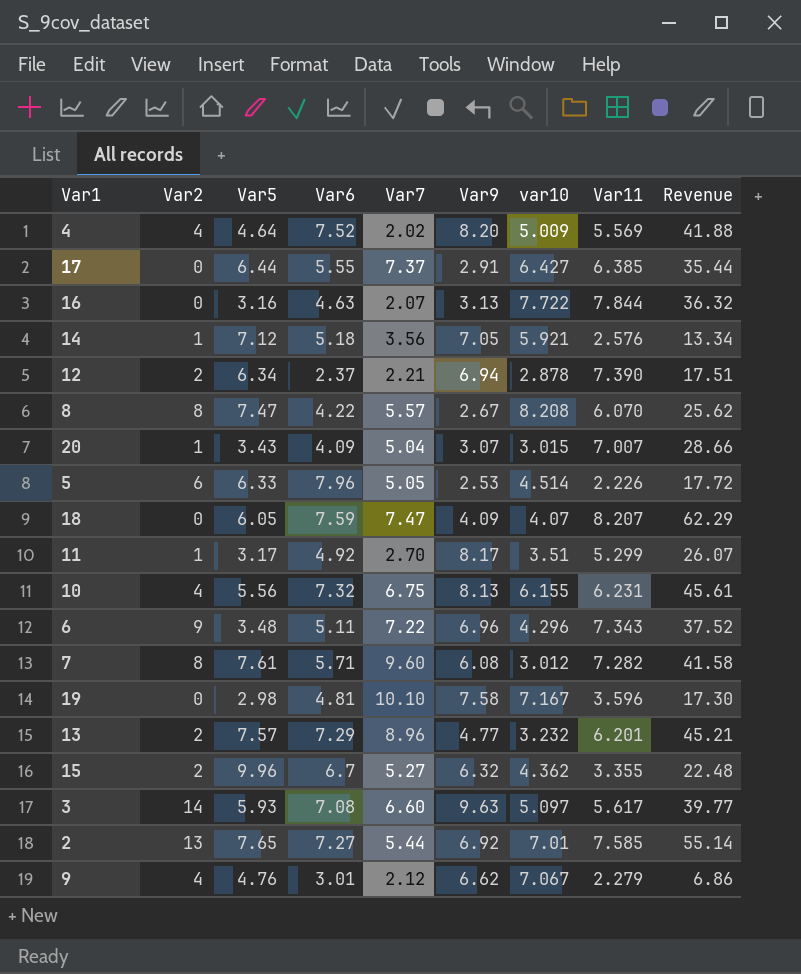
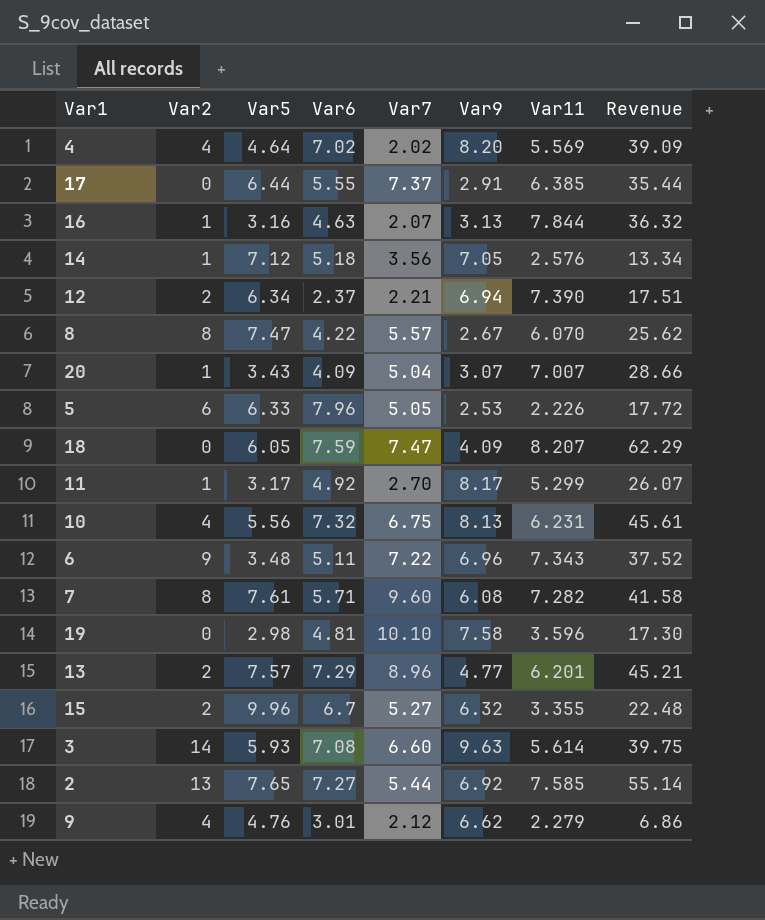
column var10 | position: 7 -> none
4 | Var6: 7.52 -> 7.02
4 | Revenue: 41.88 -> 39.09
16 | Var2: 0 -> 1
3 | Var11: 5.617 -> 5.614
3 | Revenue: 39.77 -> 39.75

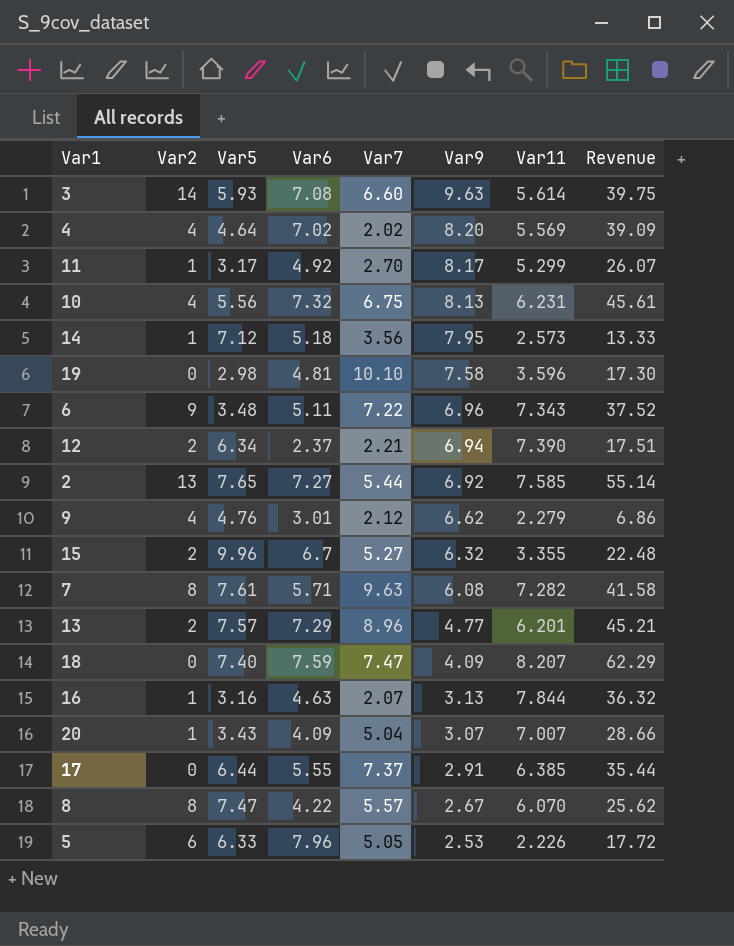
row order: none -> Var9 descending
14 | Var9: 7.05 -> 7.95
14 | Var11: 2.576 -> 2.573
14 | Revenue: 13.34 -> 13.33
7 | Var7: 9.60 -> 9.63
18 | Var5: 6.05 -> 7.40

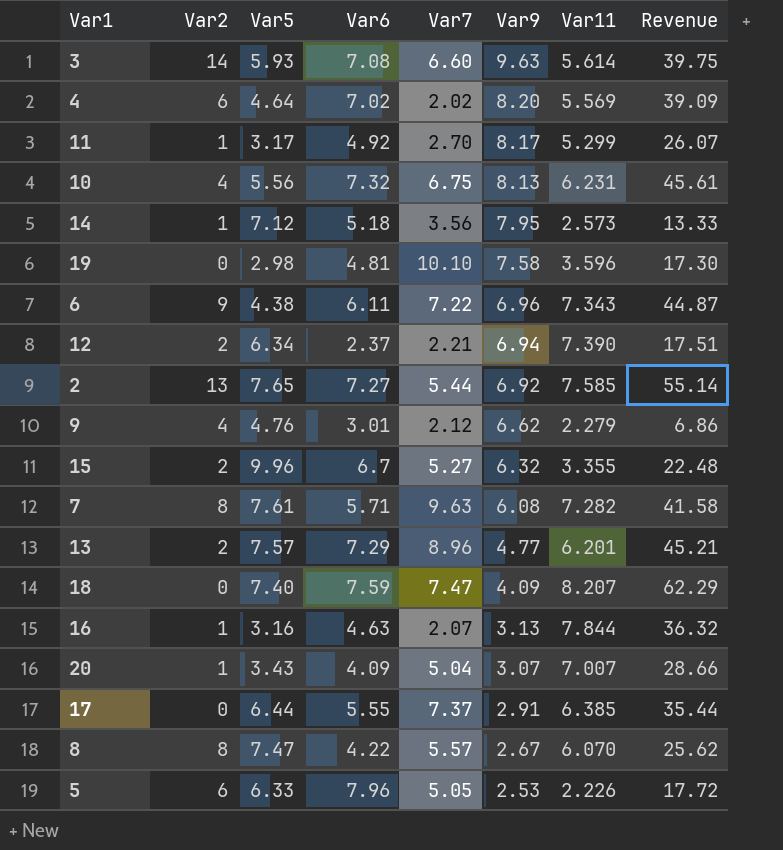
4 | Var2: 4 -> 6
6 | Var5: 3.48 -> 4.38
6 | Var6: 5.11 -> 6.11
6 | Revenue: 37.52 -> 44.87

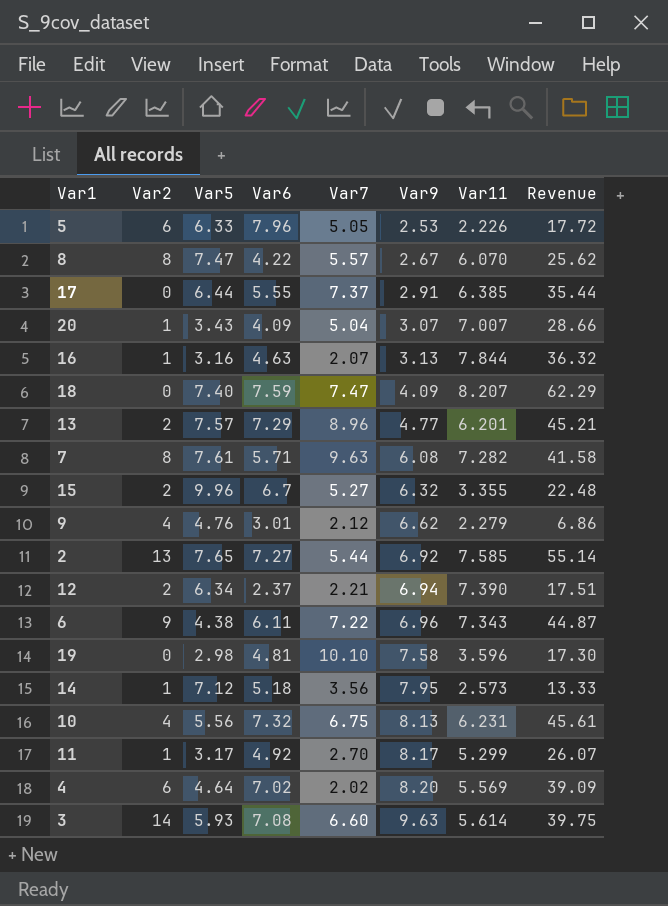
row order: Var9 descending -> Var9 ascending

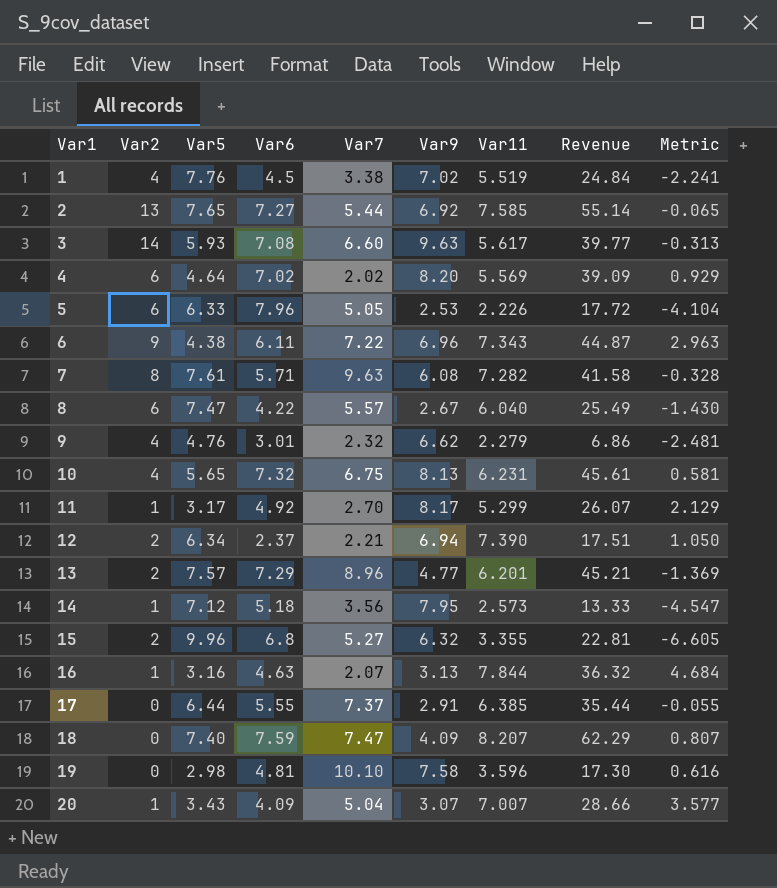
row order: Var9 ascending -> Var1 ascending
column Metric | formula: none -> [Var11] - [Var5]
row 1: none -> 4 | 7.76 | 4.5 | 3.38 | 7.02 | 5.519 | 24.84 | -2.241
3 | Var11: 5.614 -> 5.617
3 | Revenue: 39.75 -> 39.77
8 | Var2: 8 -> 6
8 | Var11: 6.070 -> 6.040
8 | Revenue: 25.62 -> 25.49
9 | Var7: 2.12 -> 2.32
10 | Var5: 5.56 -> 5.65
15 | Var6: 6.7 -> 6.8
15 | Revenue: 22.48 -> 22.81

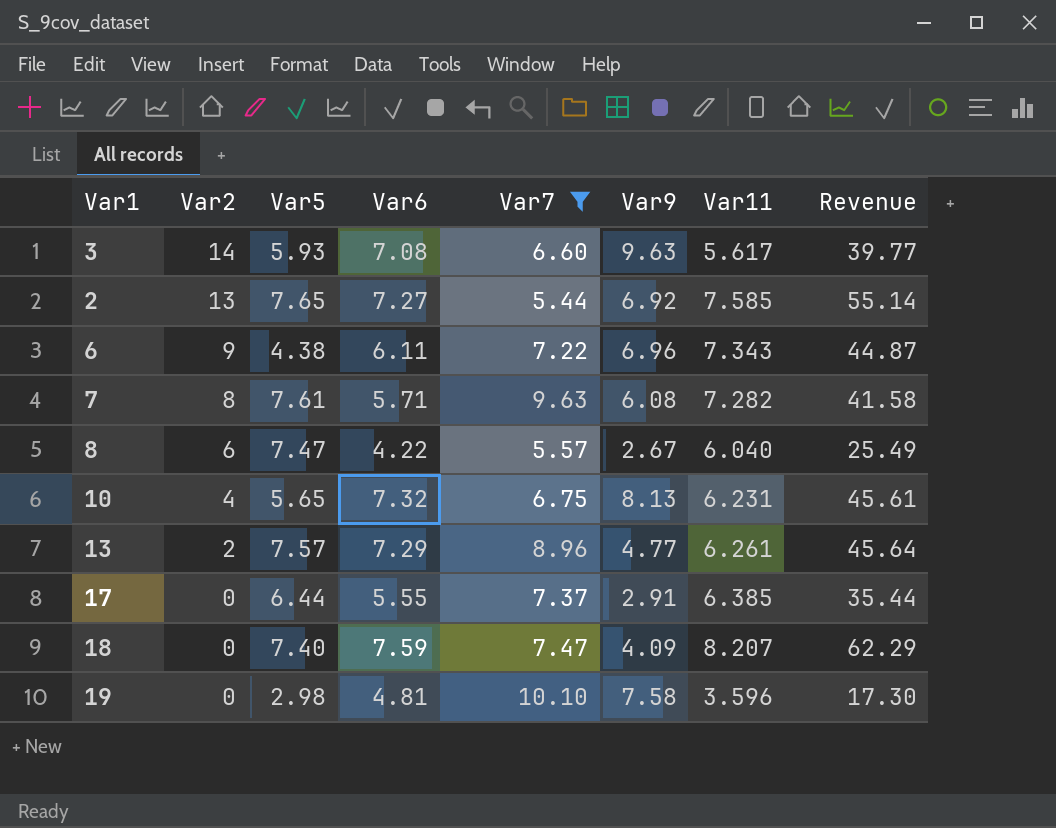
filter: none -> Var7 >= 5.44
row order: Var1 ascending -> Var2 descending
column Metric | formula: [Var11] - [Var5] -> none
13 | Var11: 6.201 -> 6.261
13 | Revenue: 45.21 -> 45.64

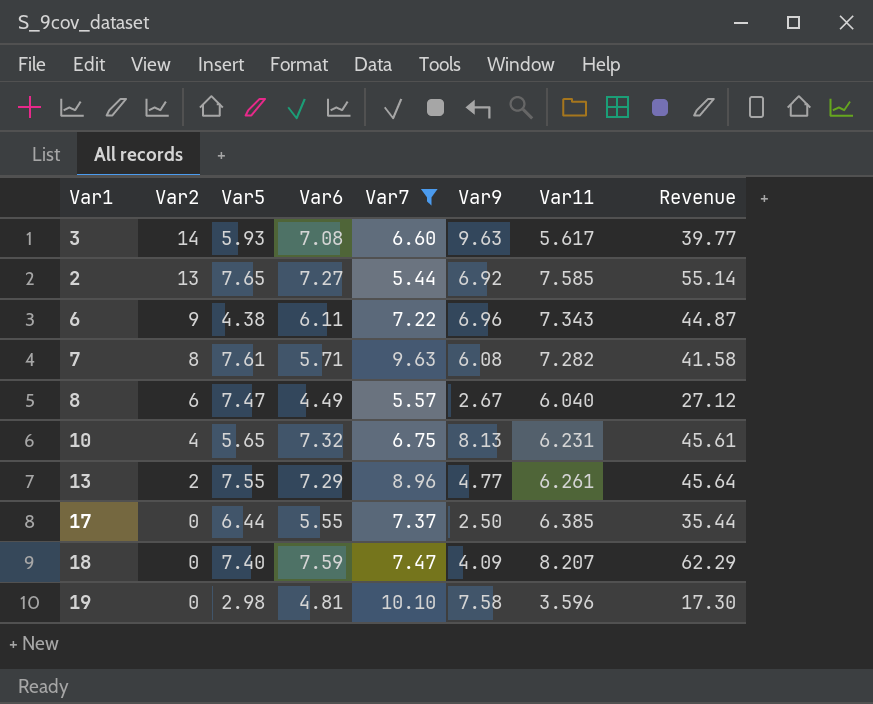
8 | Var6: 4.22 -> 4.49
8 | Revenue: 25.49 -> 27.12
13 | Var5: 7.57 -> 7.55
17 | Var9: 2.91 -> 2.50

